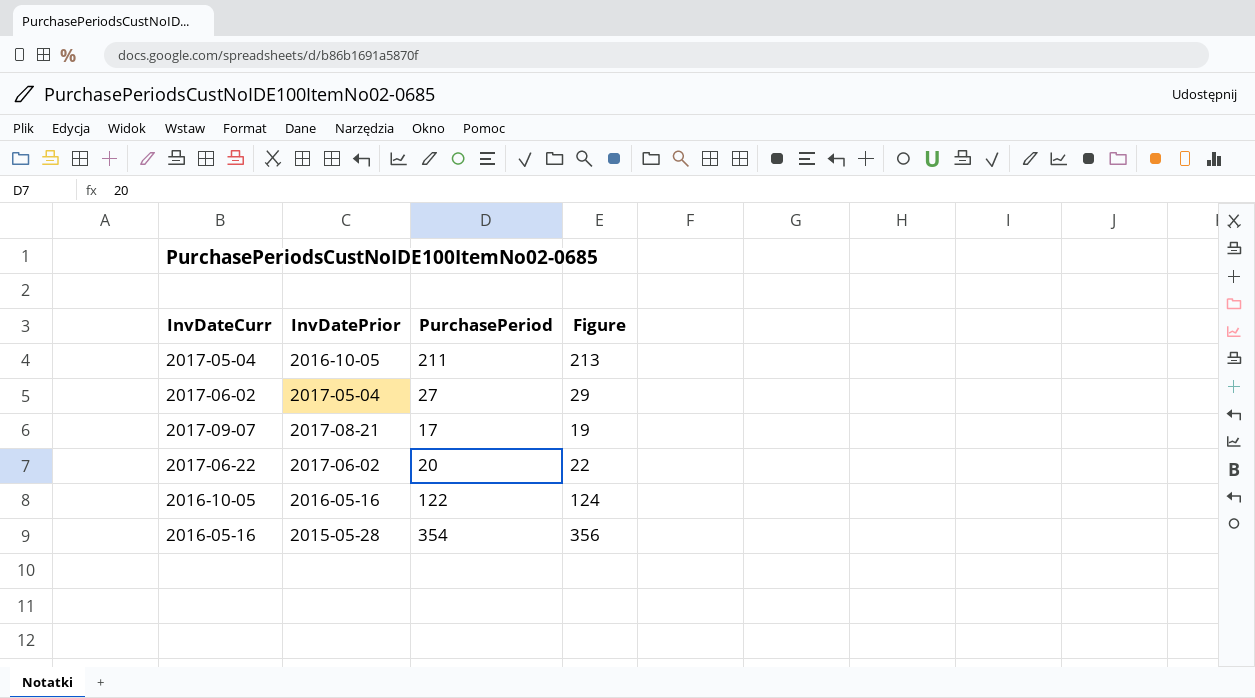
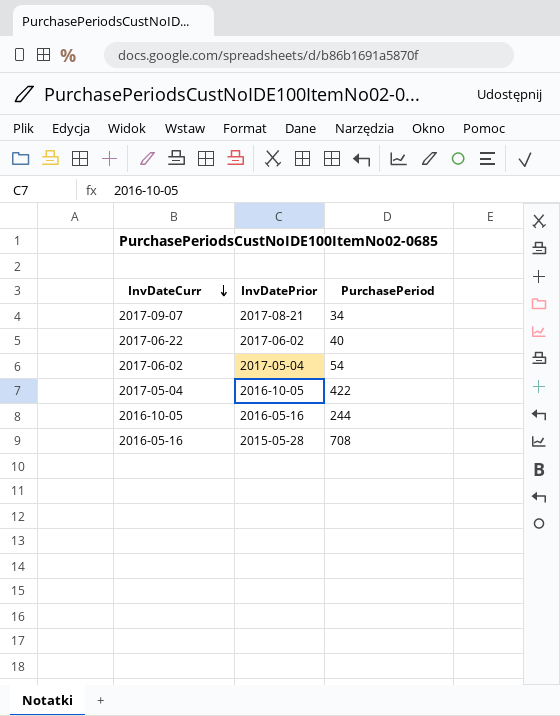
row order: none -> InvDateCurr descending
column Figure | formula: [PurchasePeriod] + 2 -> none
2017-09-07 | PurchasePeriod: 17 -> 34
2017-06-22 | PurchasePeriod: 20 -> 40
2017-06-02 | PurchasePeriod: 27 -> 54
2017-05-04 | PurchasePeriod: 211 -> 422
2016-10-05 | PurchasePeriod: 122 -> 244
2016-05-16 | PurchasePeriod: 354 -> 708

